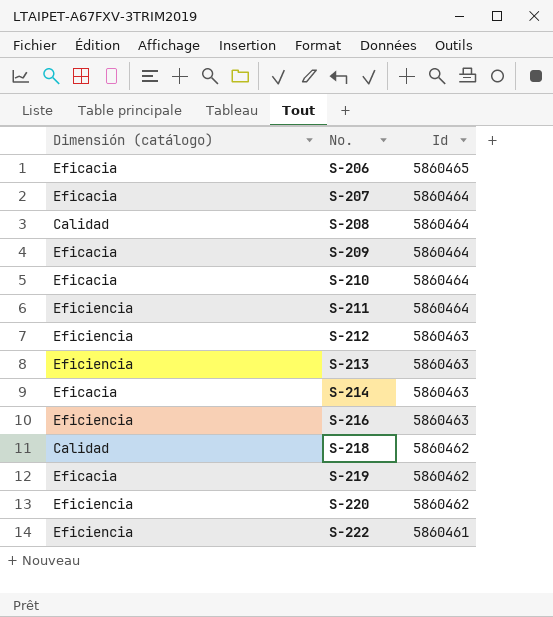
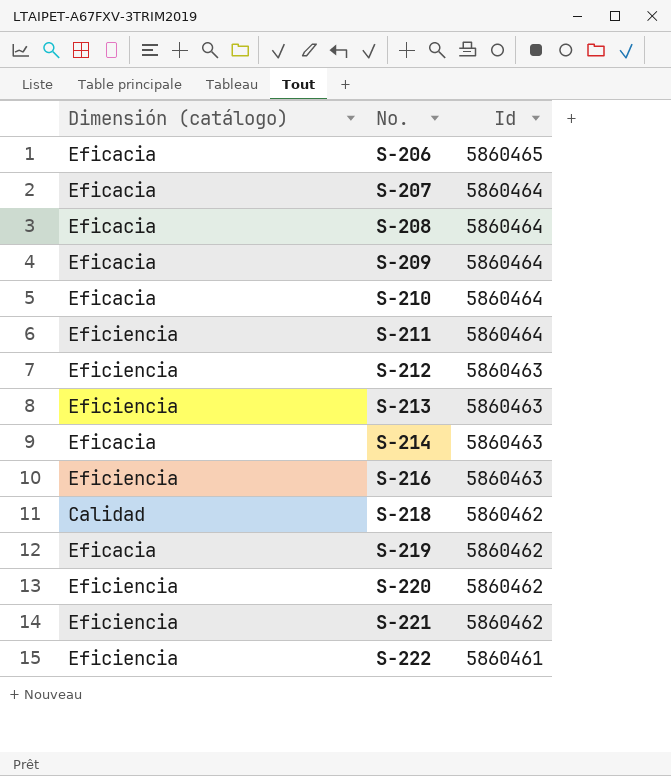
S-208 | Dimensión (catálogo): Calidad -> Eficacia
row S-221: none -> Eficiencia | 5860462

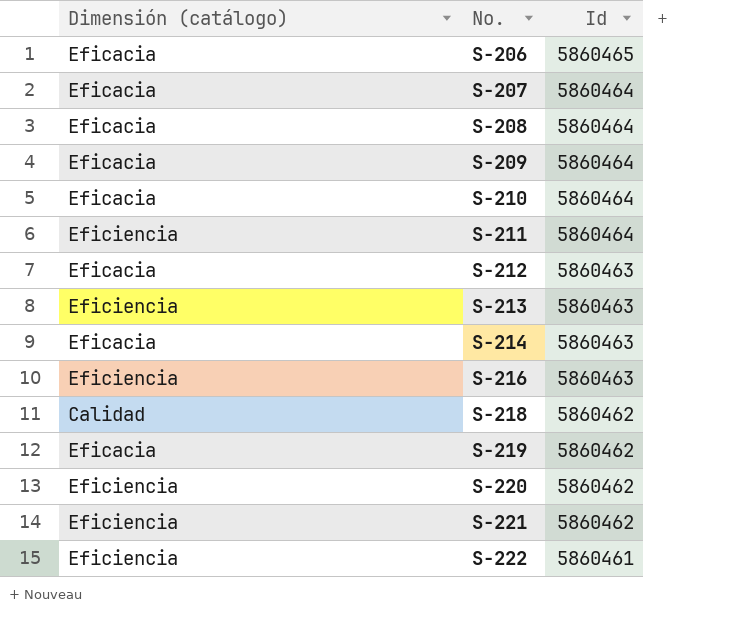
S-212 | Dimensión (catálogo): Eficiencia -> Eficacia

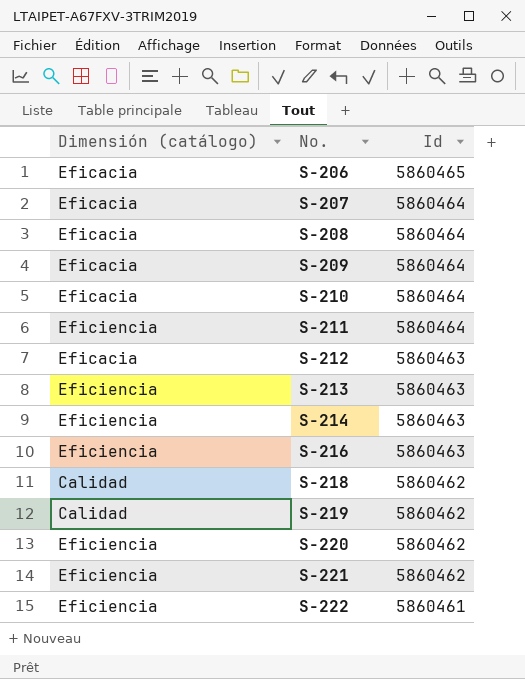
S-214 | Dimensión (catálogo): Eficacia -> Eficiencia
S-219 | Dimensión (catálogo): Eficacia -> Calidad

